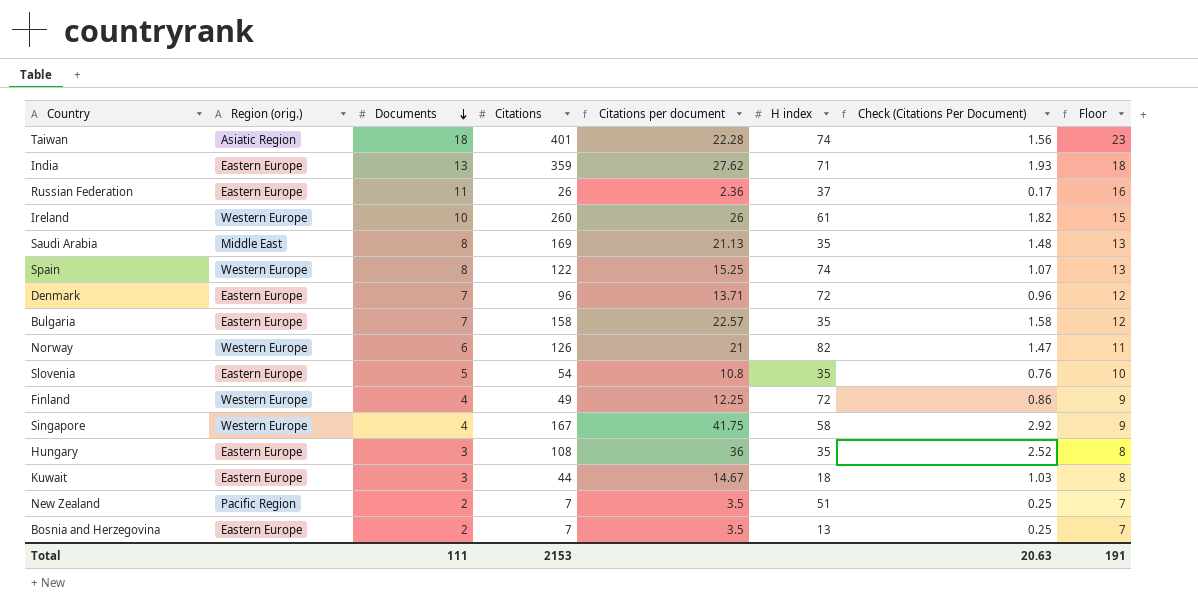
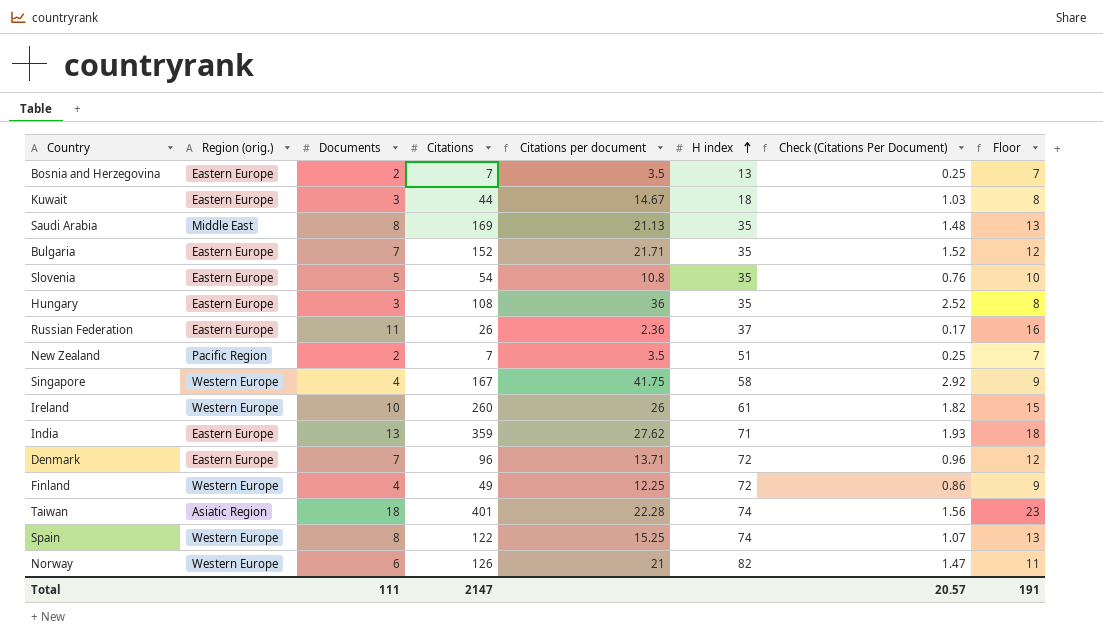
row order: Documents descending -> H index ascending
Bulgaria | Citations: 158 -> 152
Bulgaria | Citations per document: 22.57 -> 21.71
Bulgaria | Check (Citations Per Document): 1.58 -> 1.52
Total | Citations: 2153 -> 2147
Total | Check (Citations Per Document): 20.63 -> 20.57

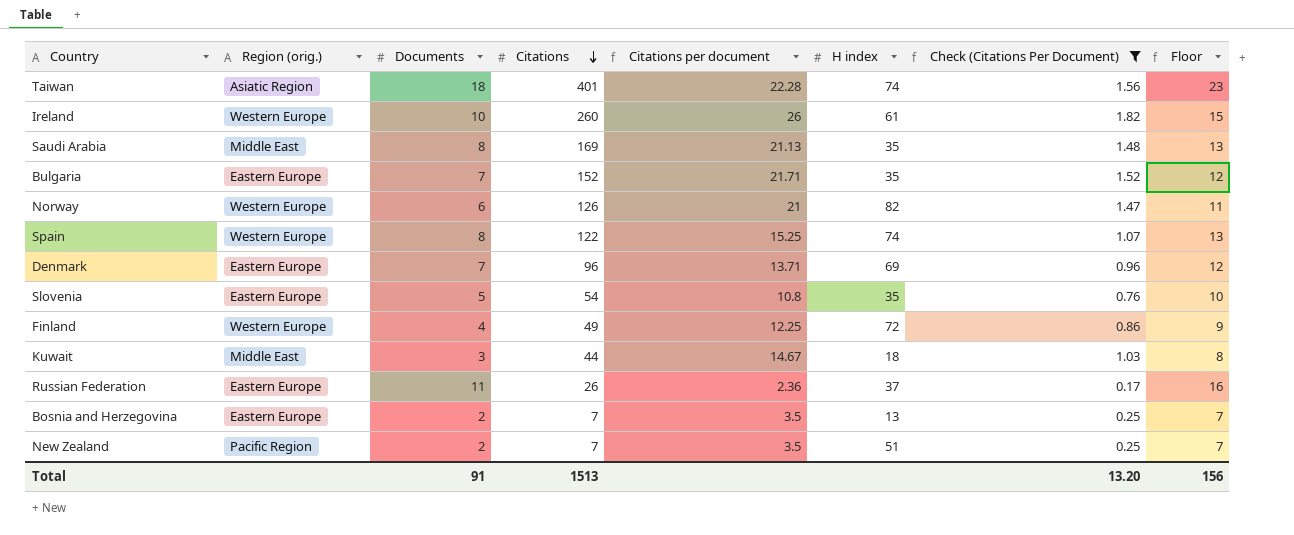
filter: none -> Check (Citations Per Document) <= 1.82
row order: H index ascending -> Citations descending
Denmark | H index: 72 -> 69
Kuwait | Region (orig.): Eastern Europe -> Middle East
Total | Documents: 111 -> 91
Total | Citations: 2147 -> 1513
Total | Check (Citations Per Document): 20.57 -> 13.20
Total | Floor: 191 -> 156

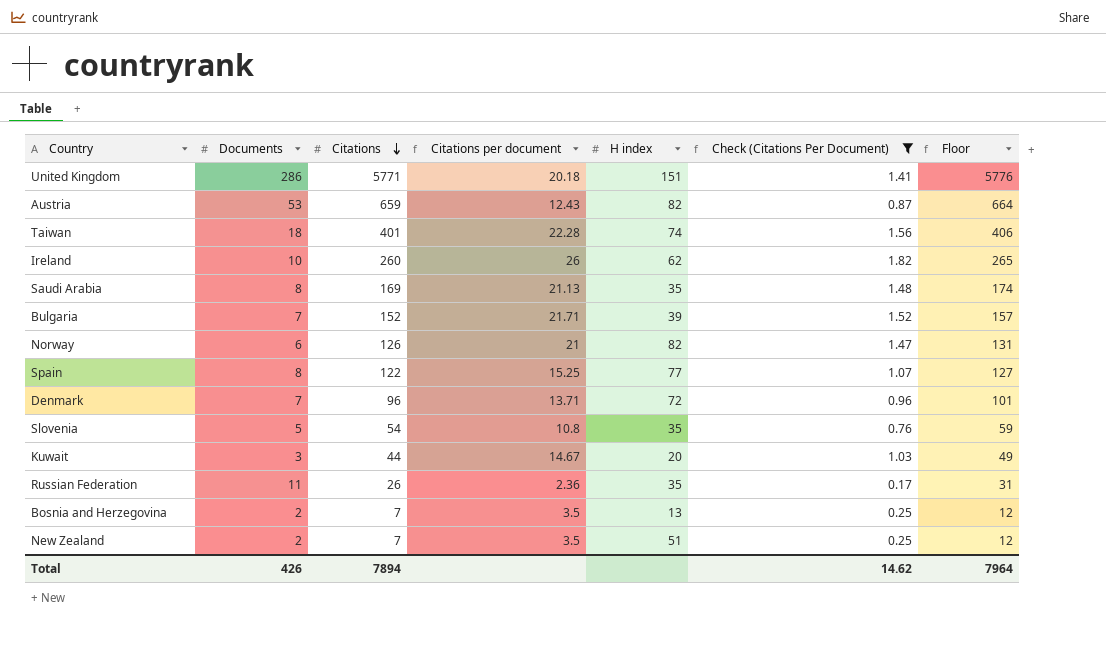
column Region (orig.) | position: 2 -> none
column Floor | formula: [Documents] + 5 -> [Citations] + 5
row Finland: Western Europe | 4 | 49 | 12.25 | 72 | 0.86 | 9 -> none
row United Kingdom: none -> 286 | 5771 | 20.18 | 151 | 1.41 | 5776
row Austria: none -> 53 | 659 | 12.43 | 82 | 0.87 | 664
Ireland | H index: 61 -> 62
Bulgaria | H index: 35 -> 39
Spain | H index: 74 -> 77
Denmark | H index: 69 -> 72
Kuwait | H index: 18 -> 20
Russian Federation | H index: 37 -> 35
Total | Documents: 91 -> 426
Total | Citations: 1513 -> 7894
Total | Check (Citations Per Document): 13.20 -> 14.62
Total | Floor: 156 -> 7964

